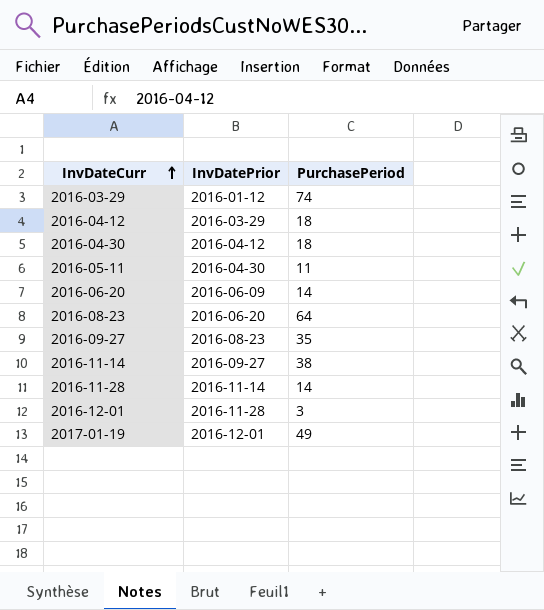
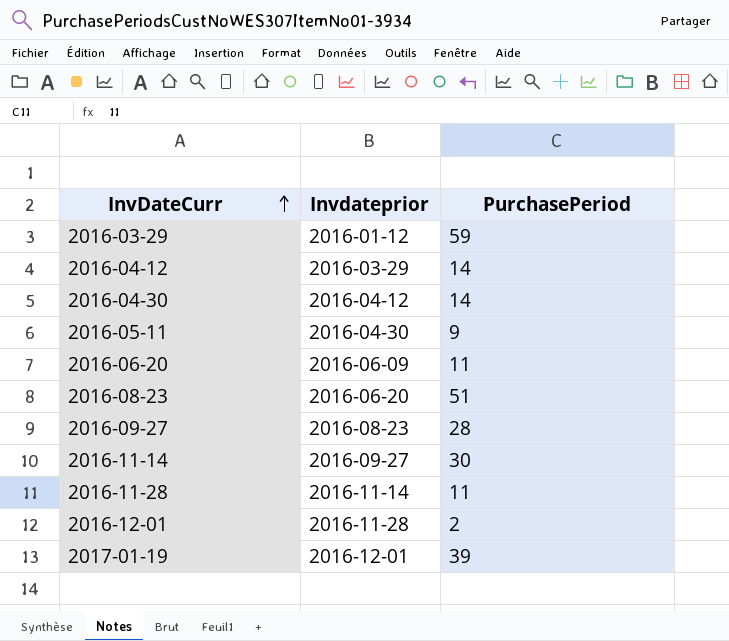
column name: InvDatePrior -> Invdateprior
2016-03-29 | PurchasePeriod: 74 -> 59
2016-04-12 | PurchasePeriod: 18 -> 14
2016-04-30 | PurchasePeriod: 18 -> 14
2016-05-11 | PurchasePeriod: 11 -> 9
2016-06-20 | PurchasePeriod: 14 -> 11
2016-08-23 | PurchasePeriod: 64 -> 51
2016-09-27 | PurchasePeriod: 35 -> 28
2016-11-14 | PurchasePeriod: 38 -> 30
2016-11-28 | PurchasePeriod: 14 -> 11
2016-12-01 | PurchasePeriod: 3 -> 2
2017-01-19 | PurchasePeriod: 49 -> 39

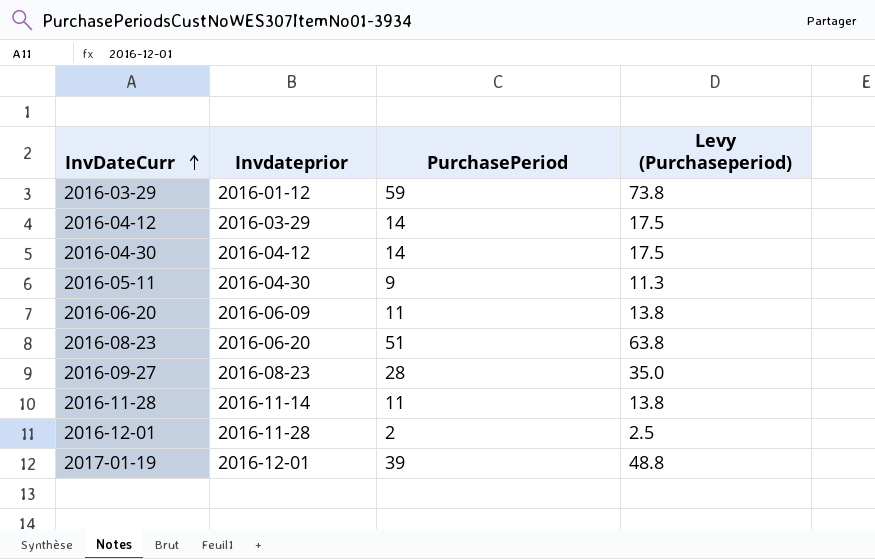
column Levy (Purchaseperiod) | formula: none -> [PurchasePeriod] * 1.25
row 2016-11-14: 2016-09-27 | 30 -> none

